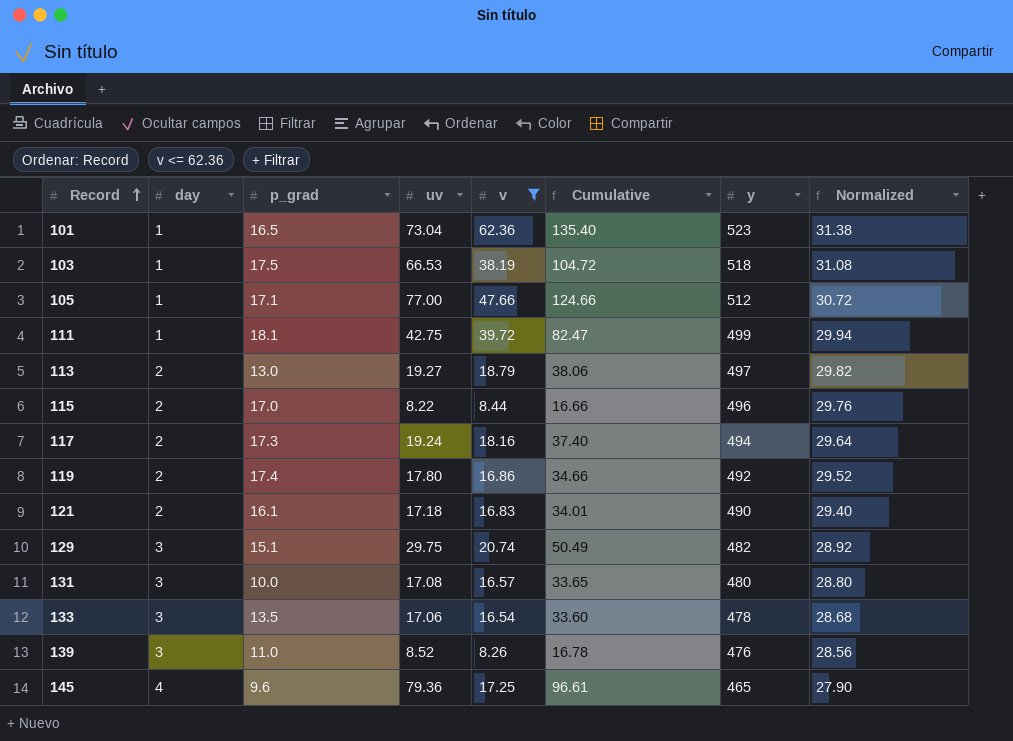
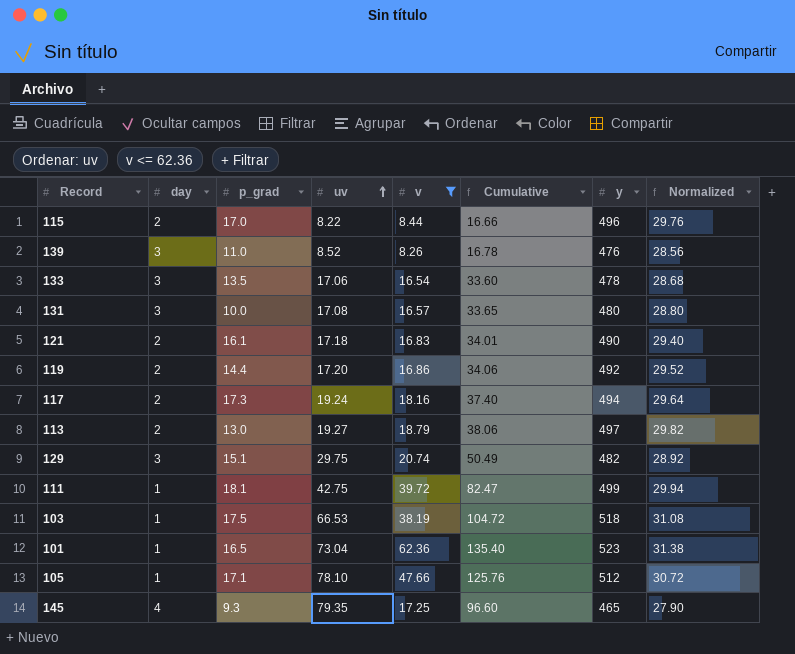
row order: Record ascending -> uv ascending
119 | p_grad: 17.4 -> 14.4
119 | uv: 17.80 -> 17.20
119 | Cumulative: 34.66 -> 34.06
105 | uv: 77.00 -> 78.10
105 | Cumulative: 124.66 -> 125.76
145 | p_grad: 9.6 -> 9.3
145 | uv: 79.36 -> 79.35
145 | Cumulative: 96.61 -> 96.60

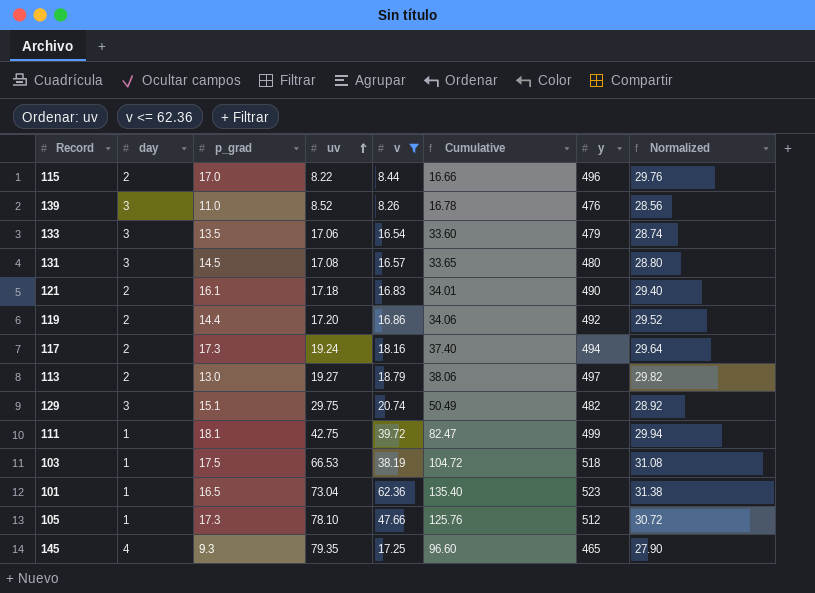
133 | y: 478 -> 479
133 | Normalized: 28.68 -> 28.74
131 | p_grad: 10.0 -> 14.5
105 | p_grad: 17.1 -> 17.3

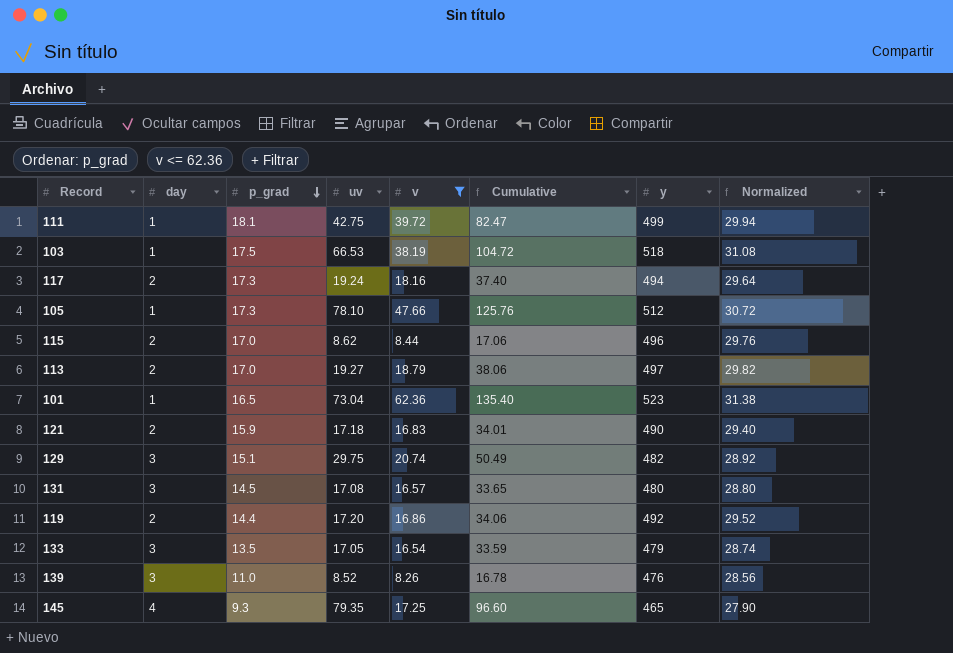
row order: uv ascending -> p_grad descending
115 | uv: 8.22 -> 8.62
115 | Cumulative: 16.66 -> 17.06
113 | p_grad: 13.0 -> 17.0
121 | p_grad: 16.1 -> 15.9
133 | uv: 17.06 -> 17.05
133 | Cumulative: 33.60 -> 33.59

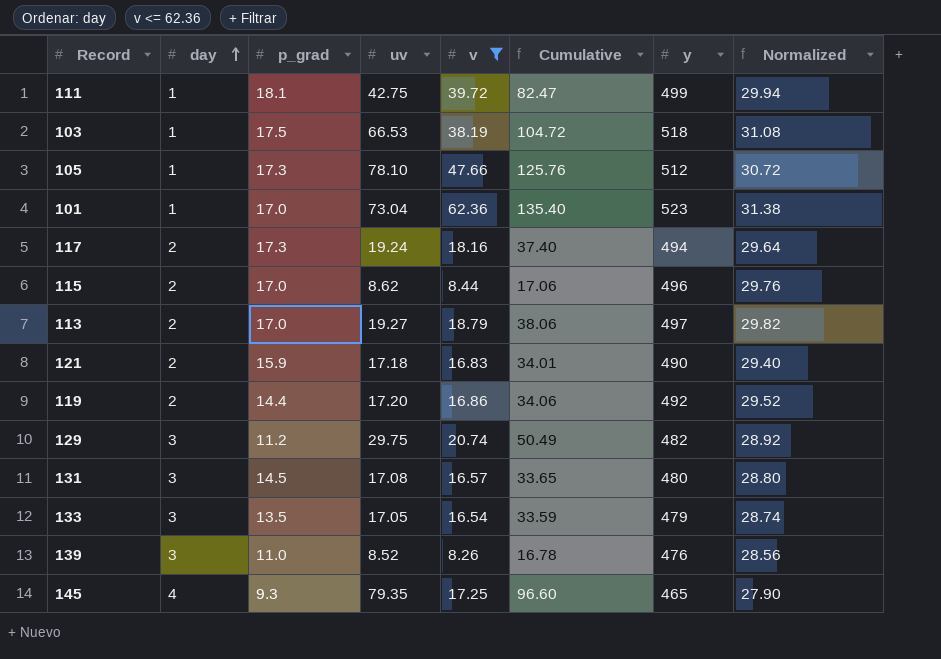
row order: p_grad descending -> day ascending
101 | p_grad: 16.5 -> 17.0
129 | p_grad: 15.1 -> 11.2

